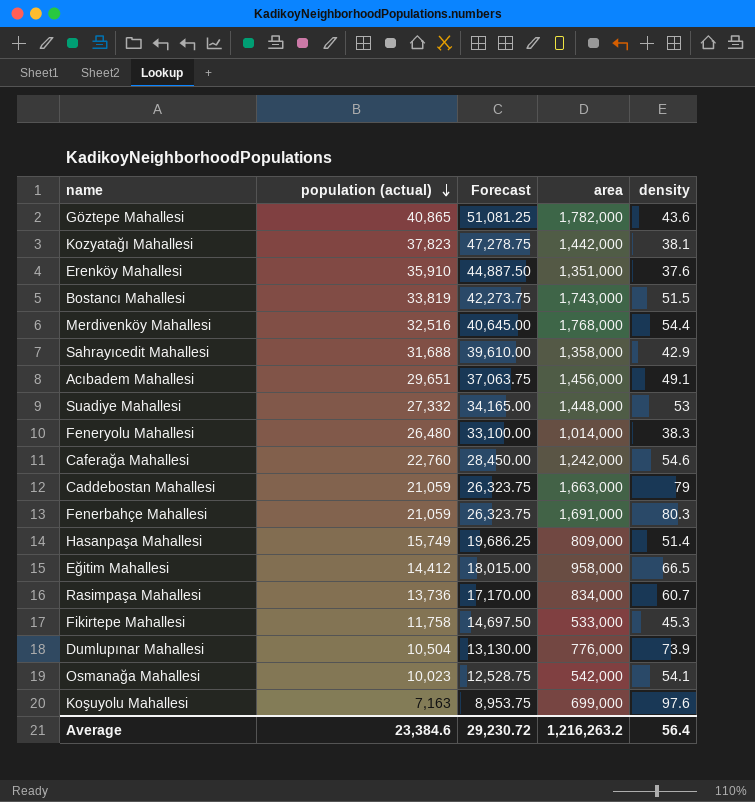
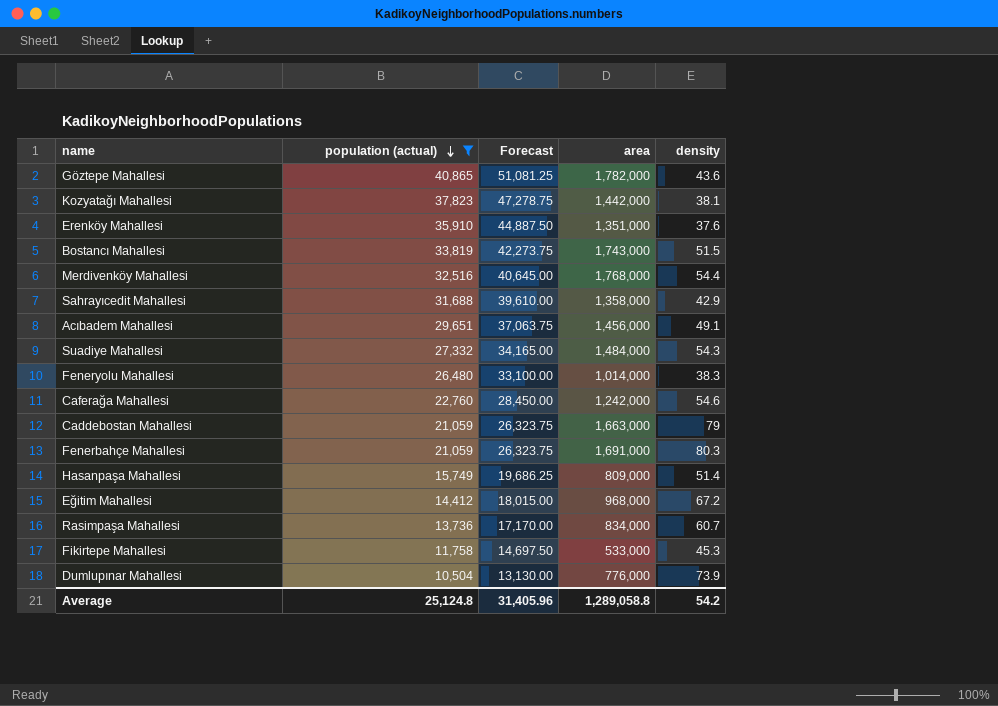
filter: none -> population (actual) >= 10,504
Suadiye Mahallesi | area: 1,448,000 -> 1,484,000
Suadiye Mahallesi | density: 53 -> 54.3
Eğitim Mahallesi | area: 958,000 -> 968,000
Eğitim Mahallesi | density: 66.5 -> 67.2
Average | population (actual): 23,384.6 -> 25,124.8
Average | Forecast: 29,230.72 -> 31,405.96
Average | area: 1,216,263.2 -> 1,289,058.8
Average | density: 56.4 -> 54.2

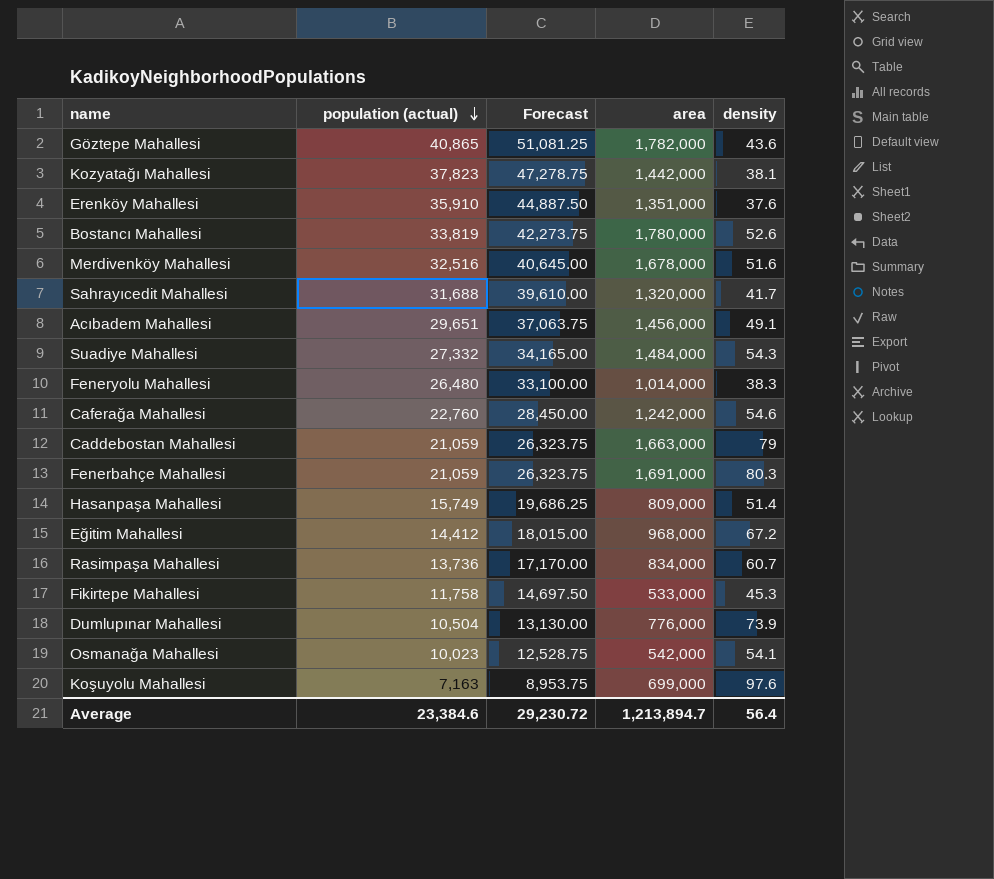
filter: population (actual) >= 10,504 -> none
Bostancı Mahallesi | area: 1,743,000 -> 1,780,000
Bostancı Mahallesi | density: 51.5 -> 52.6
Merdivenköy Mahallesi | area: 1,768,000 -> 1,678,000
Merdivenköy Mahallesi | density: 54.4 -> 51.6
Sahrayıcedit Mahallesi | area: 1,358,000 -> 1,320,000
Sahrayıcedit Mahallesi | density: 42.9 -> 41.7
Average | population (actual): 25,124.8 -> 23,384.6
Average | Forecast: 31,405.96 -> 29,230.72
Average | area: 1,289,058.8 -> 1,213,894.7
Average | density: 54.2 -> 56.4

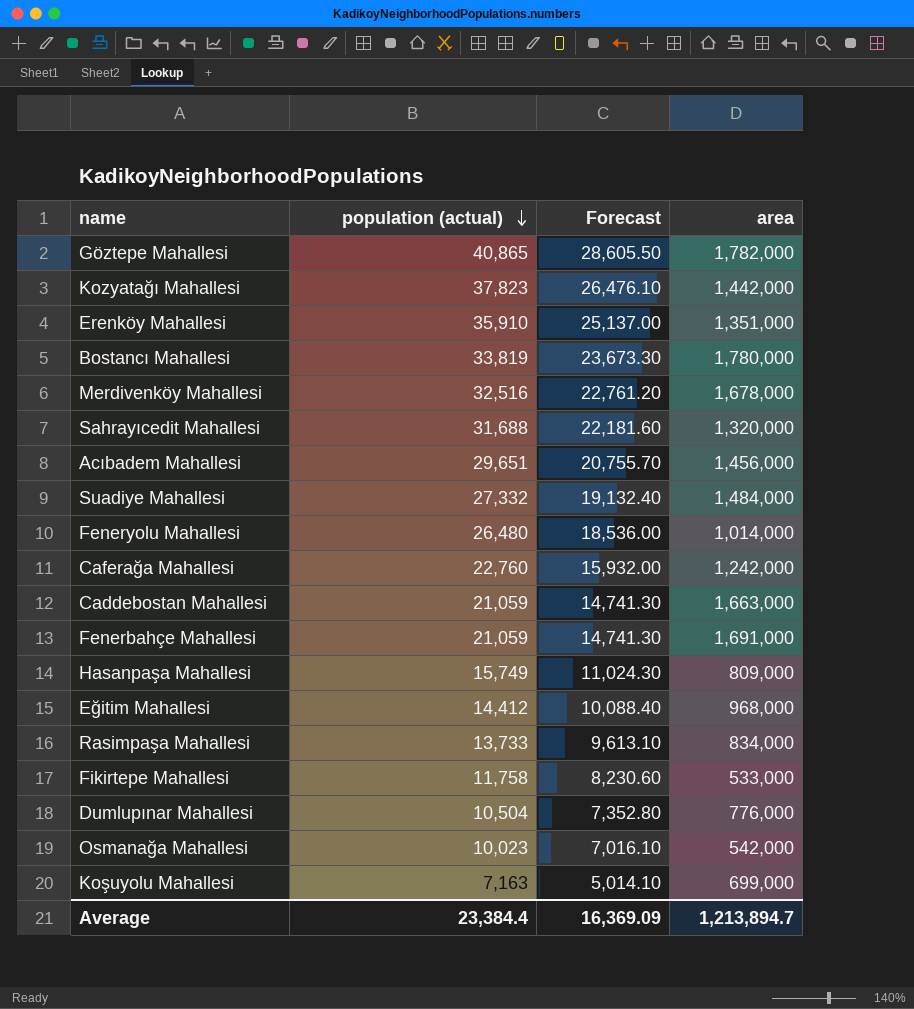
column density | formula: [area] / [population (actual)] -> none
column Forecast | formula: [population (actual)] * 1.25 -> [population (actual)] * 0.7
Rasimpaşa Mahallesi | population (actual): 13,736 -> 13,733
Average | population (actual): 23,384.6 -> 23,384.4
Average | Forecast: 29,230.72 -> 16,369.09

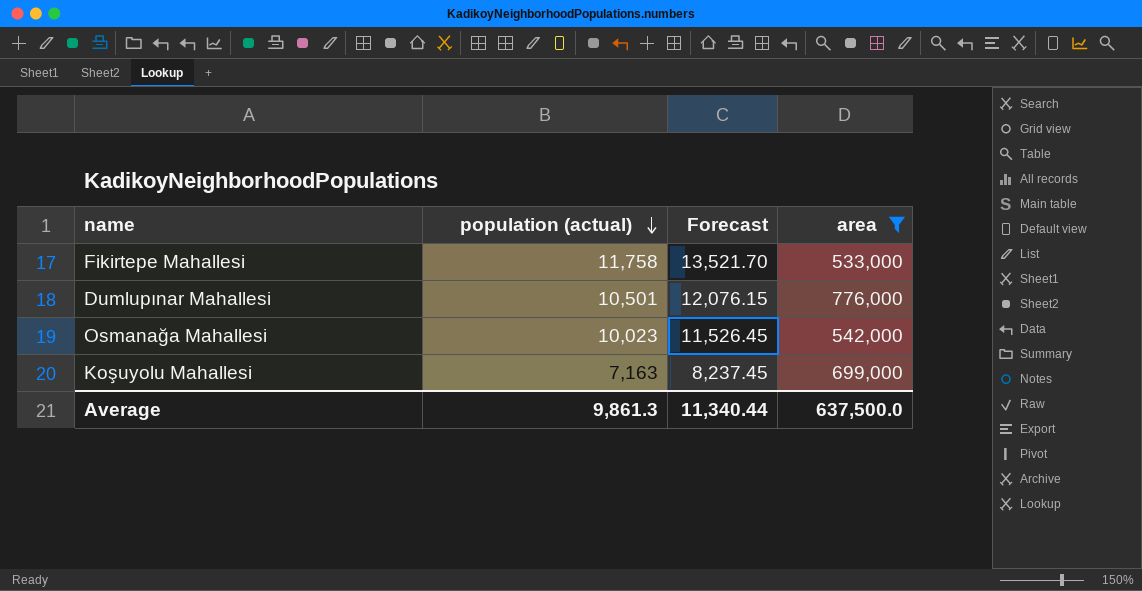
filter: none -> area <= 776,000
column Forecast | formula: [population (actual)] * 0.7 -> [population (actual)] * 1.15
Dumlupınar Mahallesi | population (actual): 10,504 -> 10,501
Average | population (actual): 23,384.4 -> 9,861.3
Average | Forecast: 16,369.09 -> 11,340.44
Average | area: 1,213,894.7 -> 637,500.0

